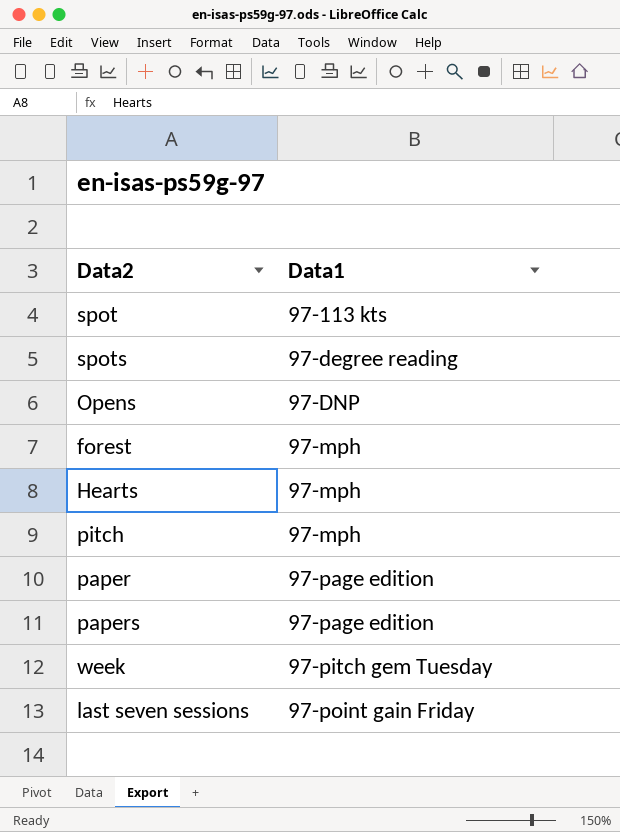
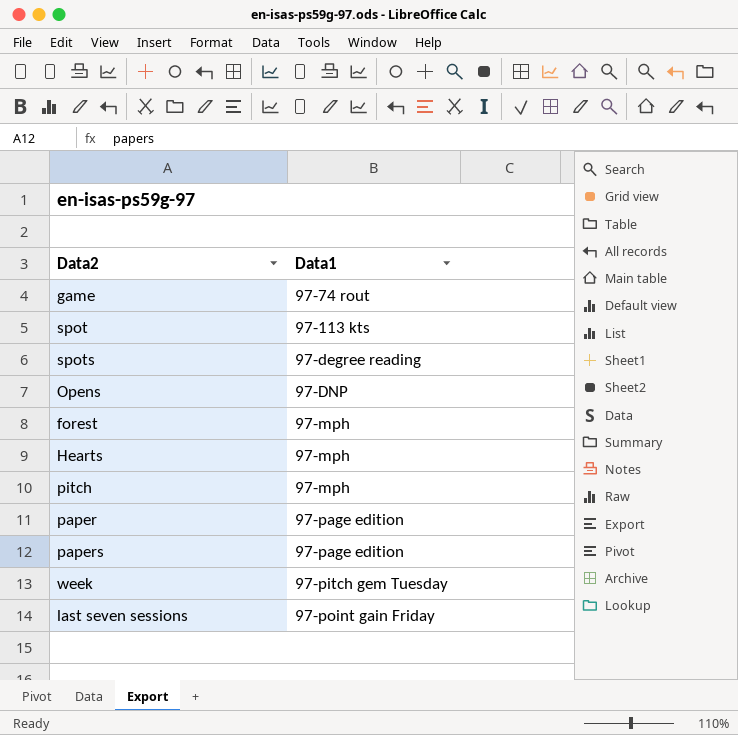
row game: none -> 97-74 rout

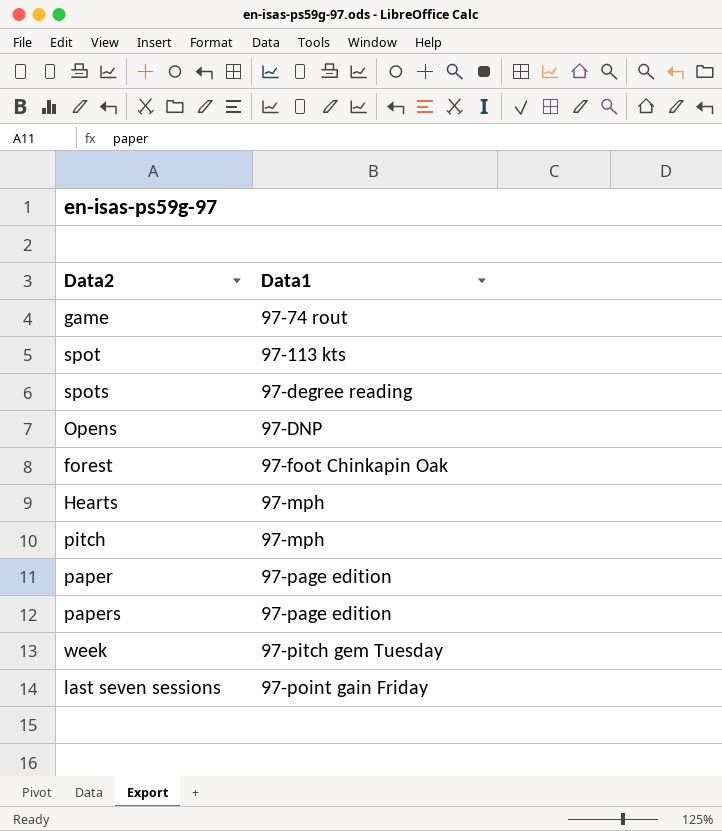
forest | Data1: 97-mph -> 97-foot Chinkapin Oak

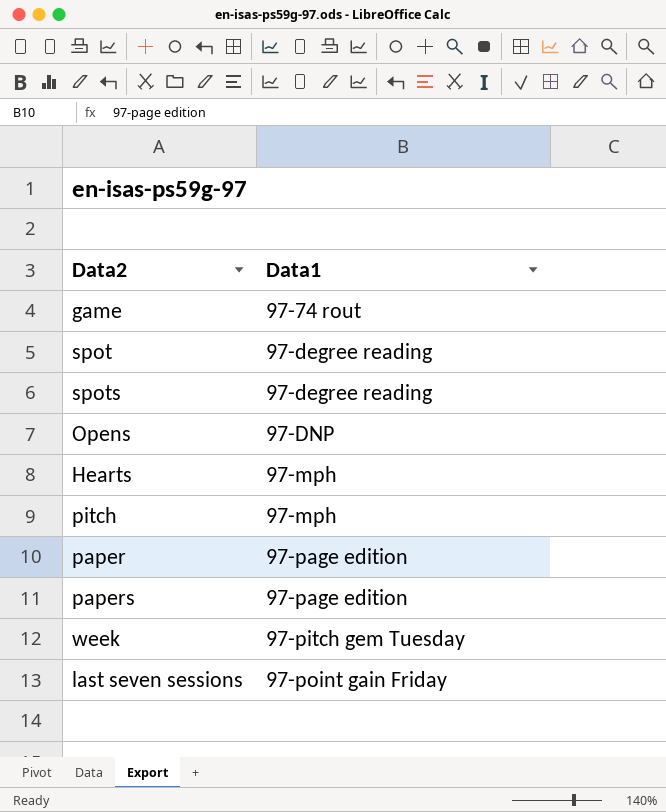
row forest: 97-foot Chinkapin Oak -> none
spot | Data1: 97-113 kts -> 97-degree reading

